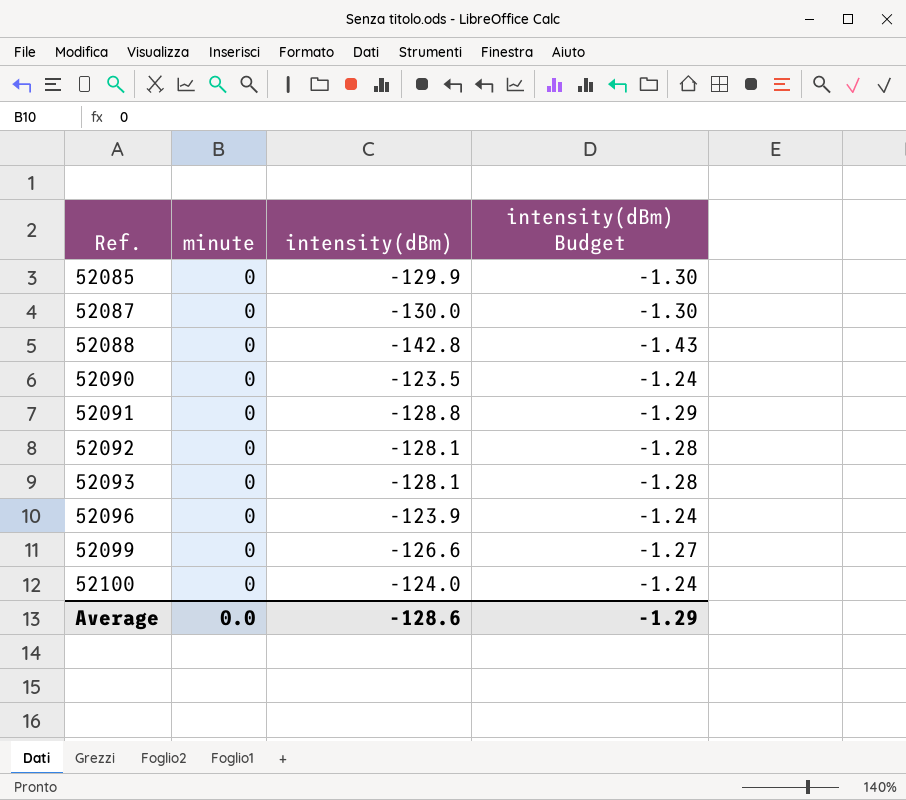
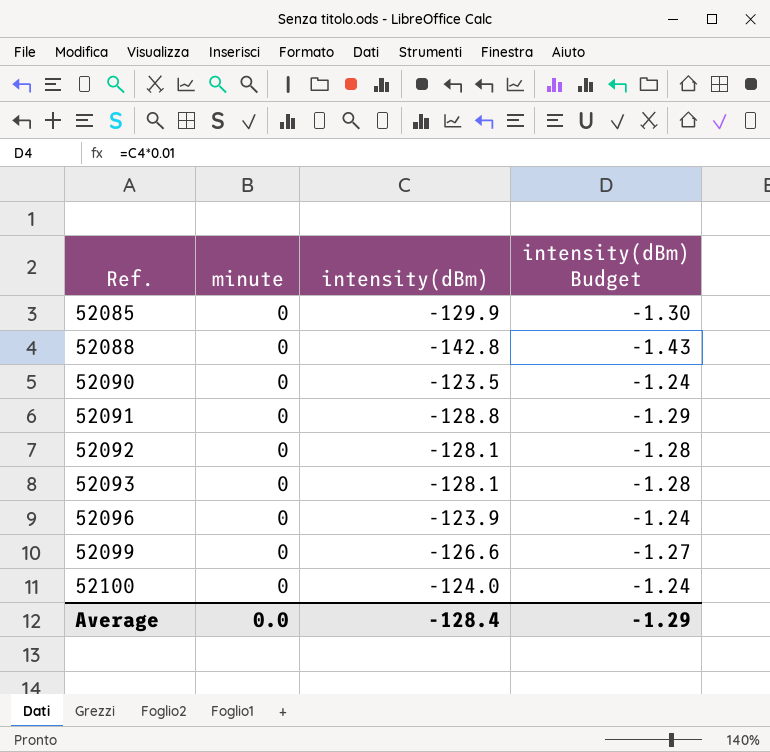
row 52087: 0 | -130.0 | -1.30 -> none
Average | intensity(dBm): -128.6 -> -128.4

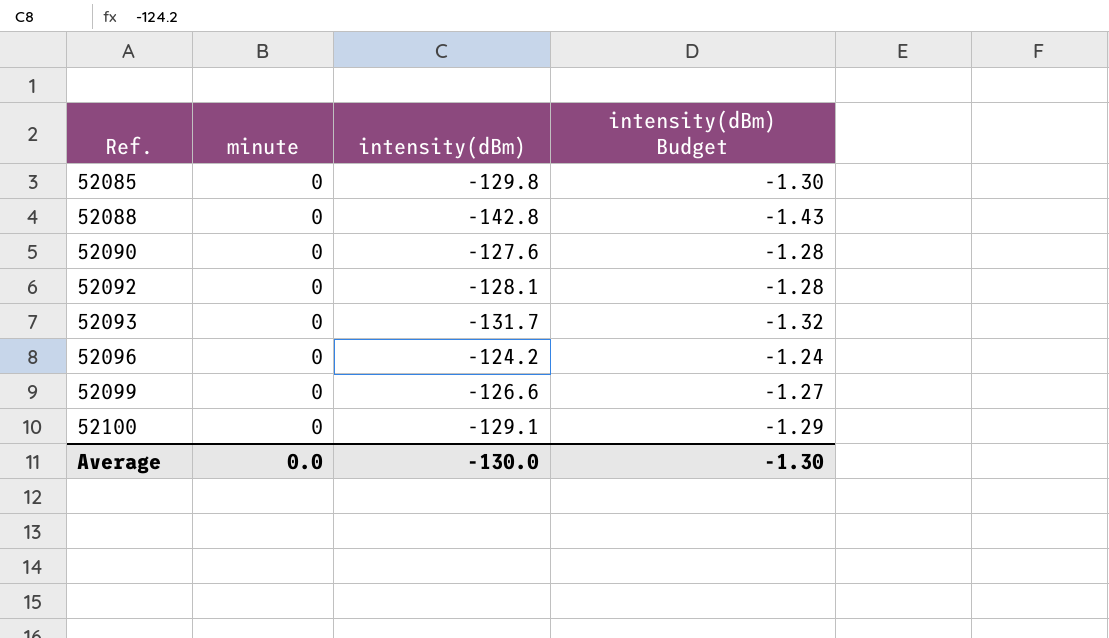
row 52091: 0 | -128.8 | -1.29 -> none
52085 | intensity(dBm): -129.9 -> -129.8
52090 | intensity(dBm): -123.5 -> -127.6
52090 | intensity(dBm) Budget: -1.24 -> -1.28
52093 | intensity(dBm): -128.1 -> -131.7
52093 | intensity(dBm) Budget: -1.28 -> -1.32
52096 | intensity(dBm): -123.9 -> -124.2
52100 | intensity(dBm): -124.0 -> -129.1
52100 | intensity(dBm) Budget: -1.24 -> -1.29
Average | intensity(dBm): -128.4 -> -130.0
Average | intensity(dBm) Budget: -1.29 -> -1.30

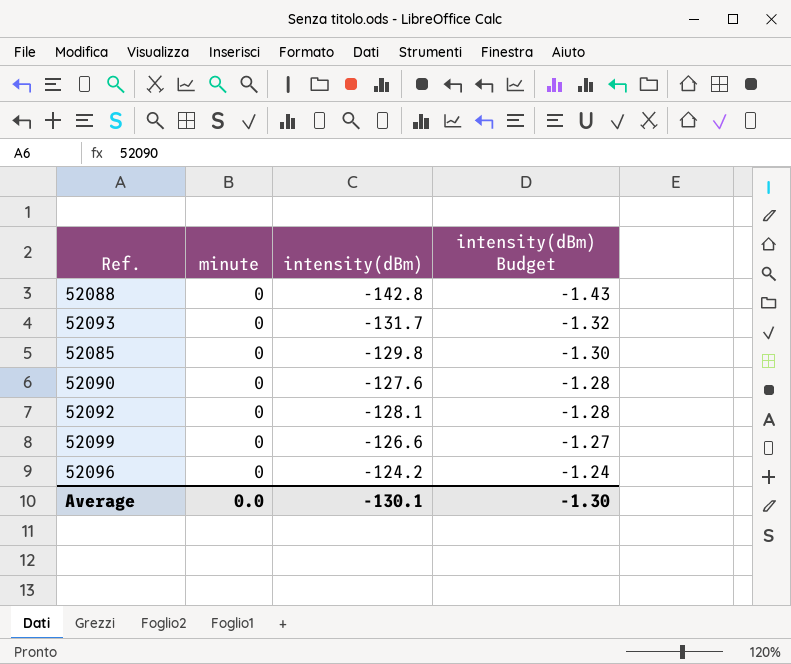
row order: Ref. ascending -> intensity(dBm) Budget ascending
row 52100: 0 | -129.1 | -1.29 -> none
Average | intensity(dBm): -130.0 -> -130.1

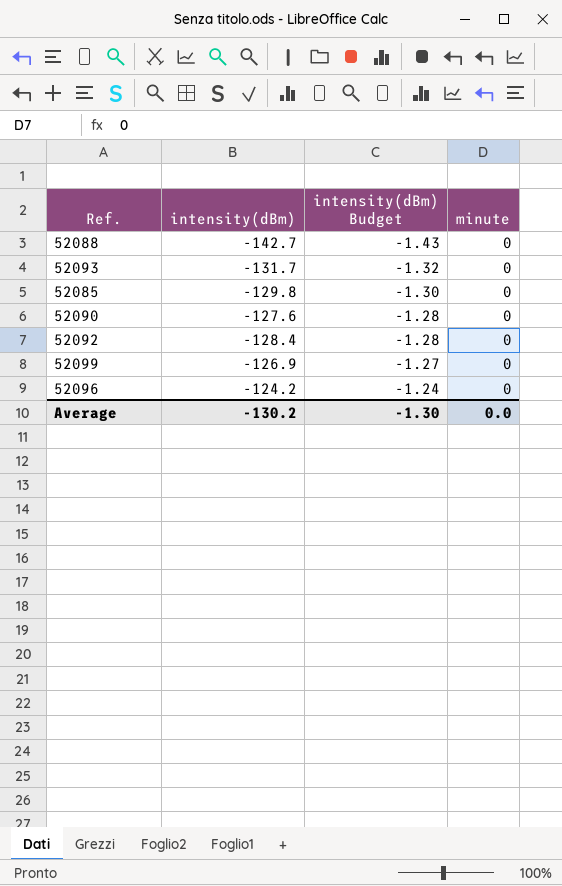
column minute | position: 2 -> 4
52088 | intensity(dBm): -142.8 -> -142.7
52092 | intensity(dBm): -128.1 -> -128.4
52099 | intensity(dBm): -126.6 -> -126.9
Average | intensity(dBm): -130.1 -> -130.2

